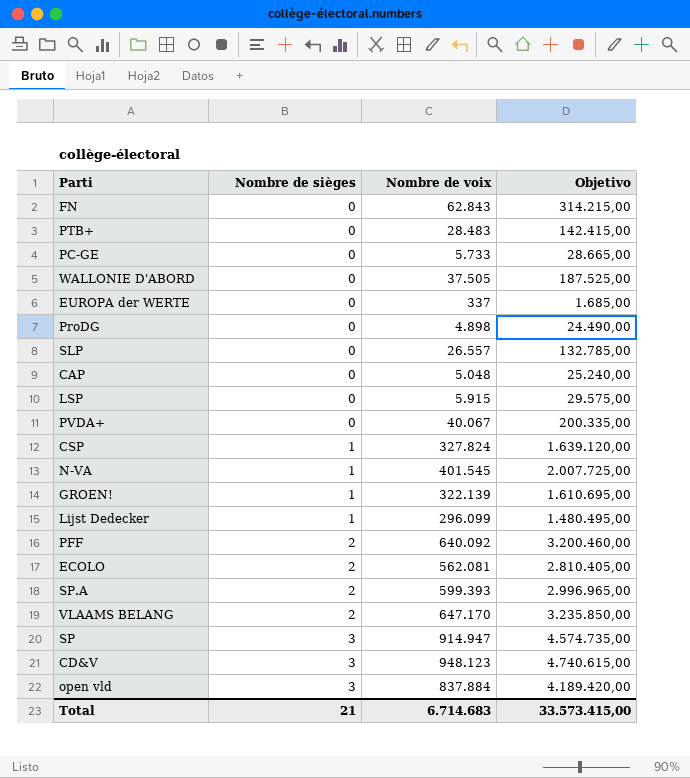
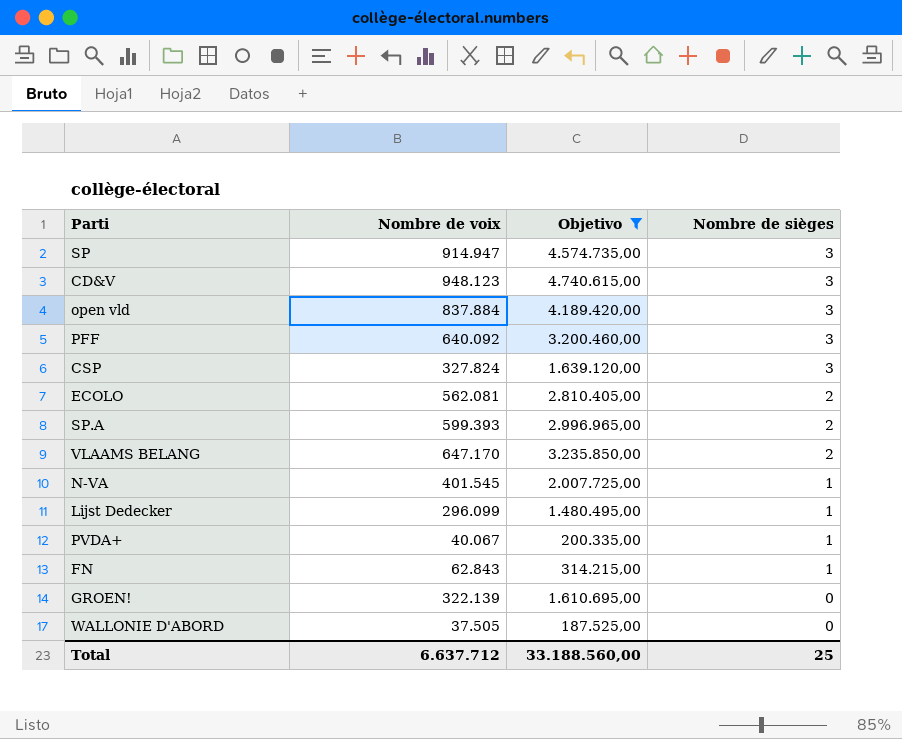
filter: none -> Objetivo >= 187.525,00
row order: Nombre de sièges ascending -> Nombre de sièges descending
column Nombre de sièges | position: 2 -> 4
PFF | Nombre de sièges: 2 -> 3
CSP | Nombre de sièges: 1 -> 3
PVDA+ | Nombre de sièges: 0 -> 1
FN | Nombre de sièges: 0 -> 1
GROEN! | Nombre de sièges: 1 -> 0
Total | Nombre de voix: 6.714.683 -> 6.637.712
Total | Objetivo: 33.573.415,00 -> 33.188.560,00
Total | Nombre de sièges: 21 -> 25

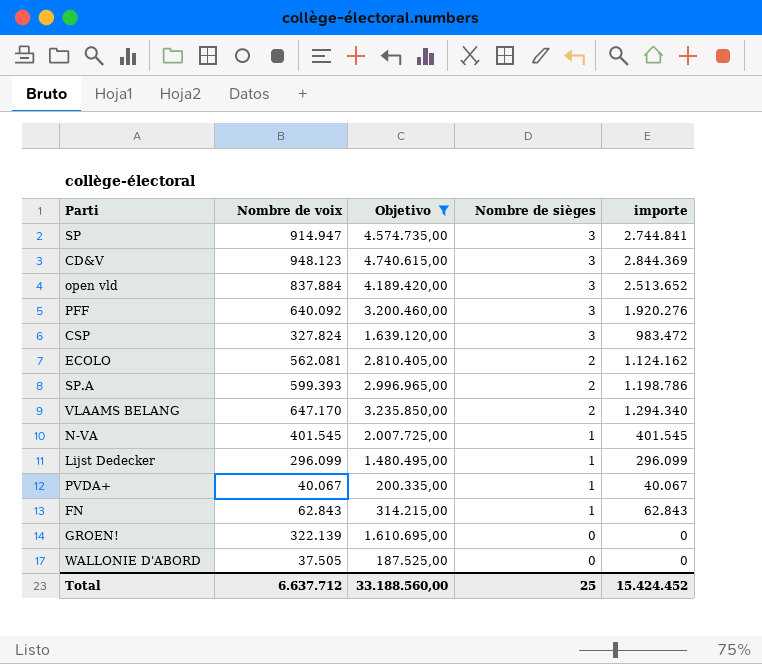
column importe | formula: none -> [Nombre de voix] * [Nombre de sièges]

